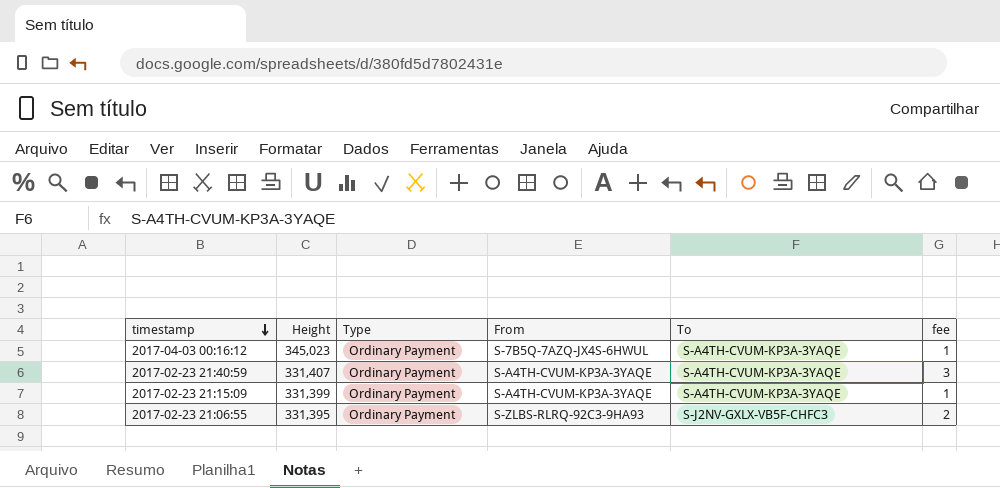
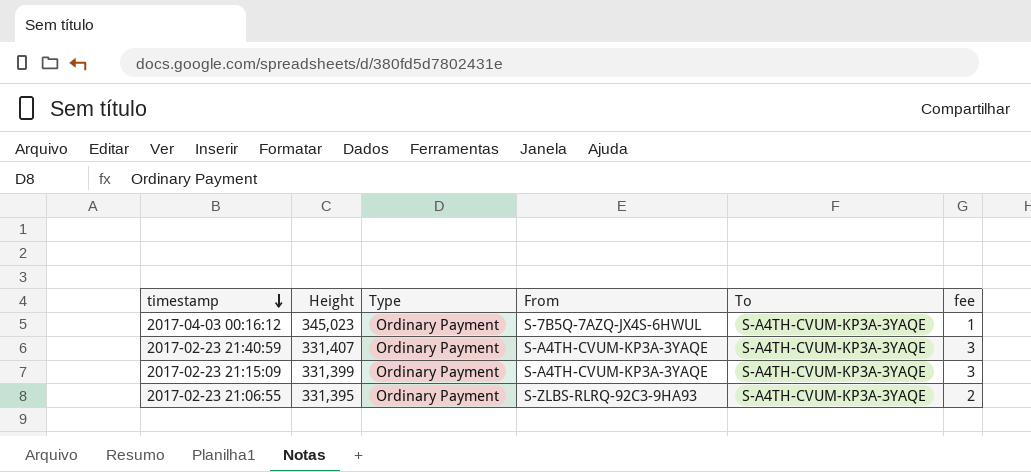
2017-02-23 21:15:09 | fee: 1 -> 3
2017-02-23 21:06:55 | To: S-J2NV-GXLX-VB5F-CHFC3 -> S-A4TH-CVUM-KP3A-3YAQE

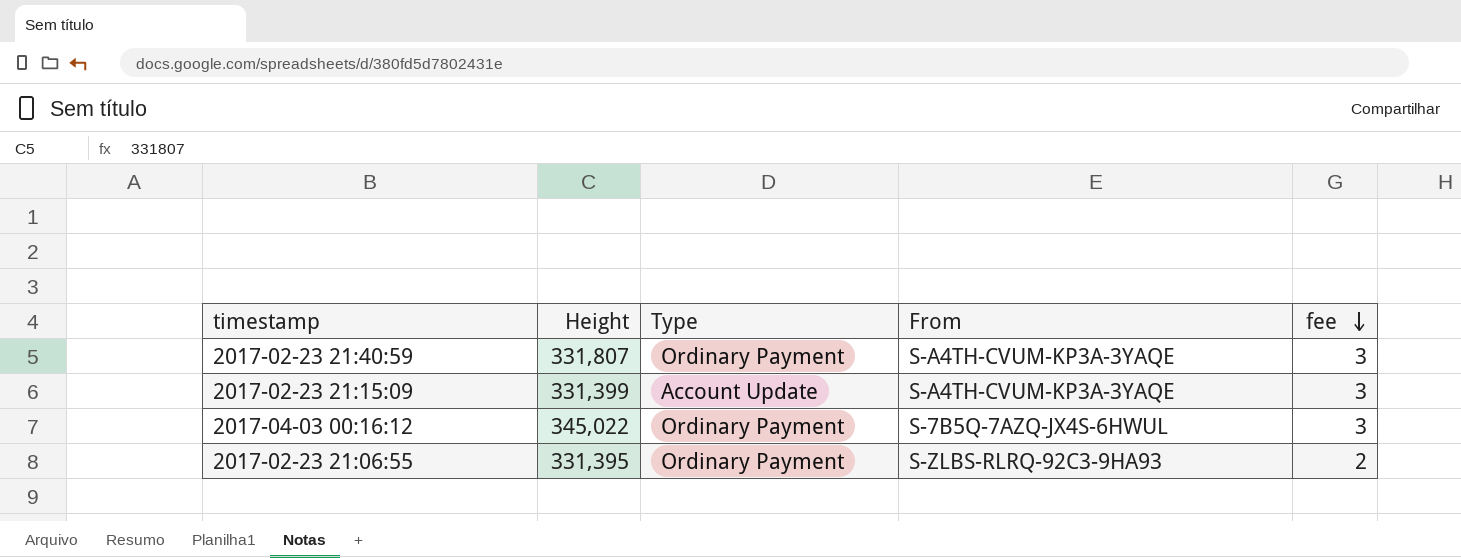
row order: timestamp descending -> fee descending
column To | position: 5 -> none
2017-02-23 21:40:59 | Height: 331,407 -> 331,807
2017-02-23 21:15:09 | Type: Ordinary Payment -> Account Update
2017-04-03 00:16:12 | Height: 345,023 -> 345,022
2017-04-03 00:16:12 | fee: 1 -> 3

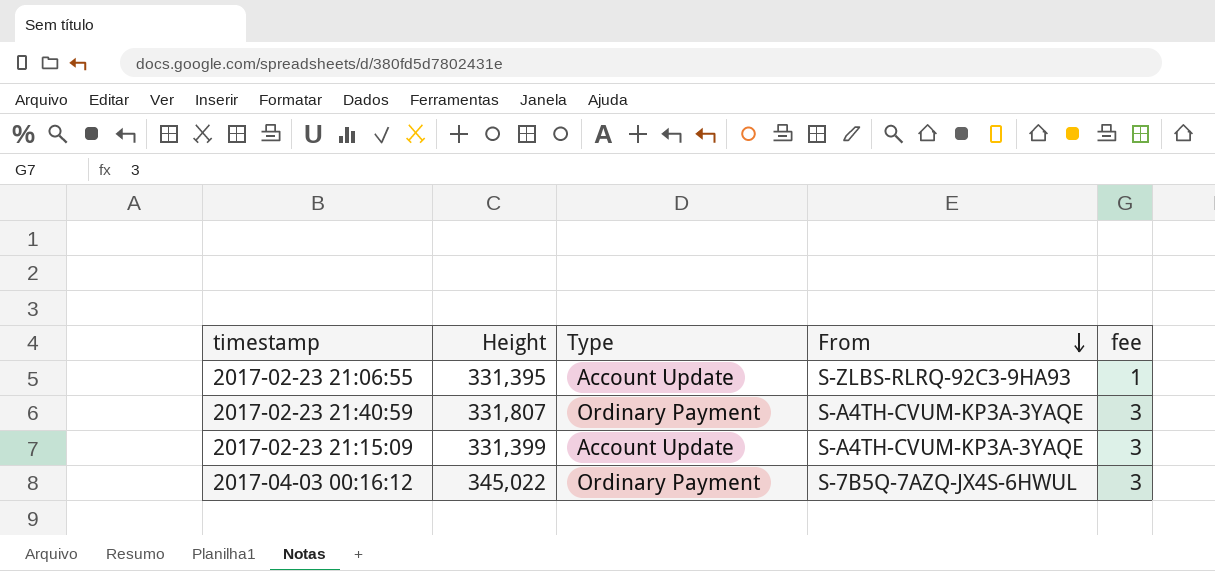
row order: fee descending -> From descending
2017-02-23 21:06:55 | Type: Ordinary Payment -> Account Update
2017-02-23 21:06:55 | fee: 2 -> 1

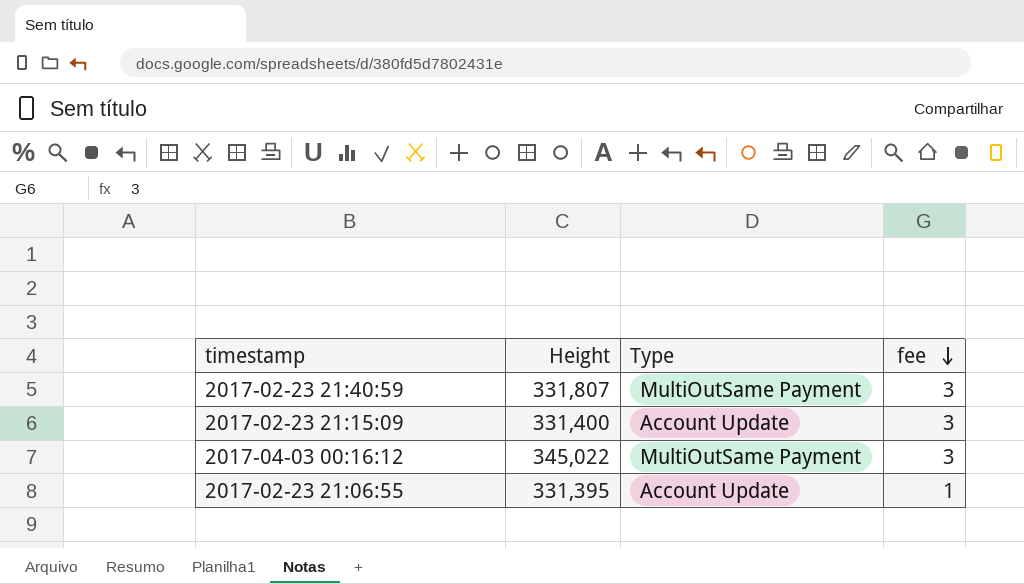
row order: From descending -> fee descending
column From | position: 4 -> none
2017-02-23 21:40:59 | Type: Ordinary Payment -> MultiOutSame Payment
2017-02-23 21:15:09 | Height: 331,399 -> 331,400
2017-04-03 00:16:12 | Type: Ordinary Payment -> MultiOutSame Payment

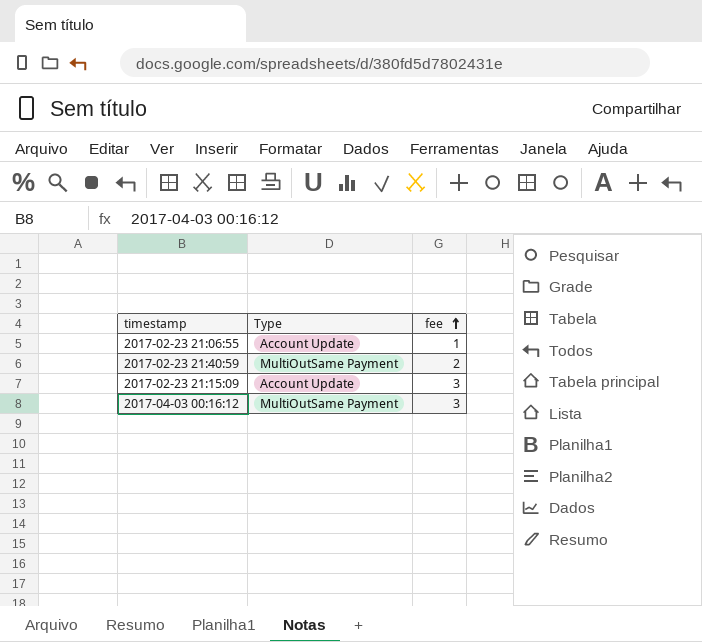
row order: fee descending -> fee ascending
column Height | position: 2 -> none
2017-02-23 21:40:59 | fee: 3 -> 2

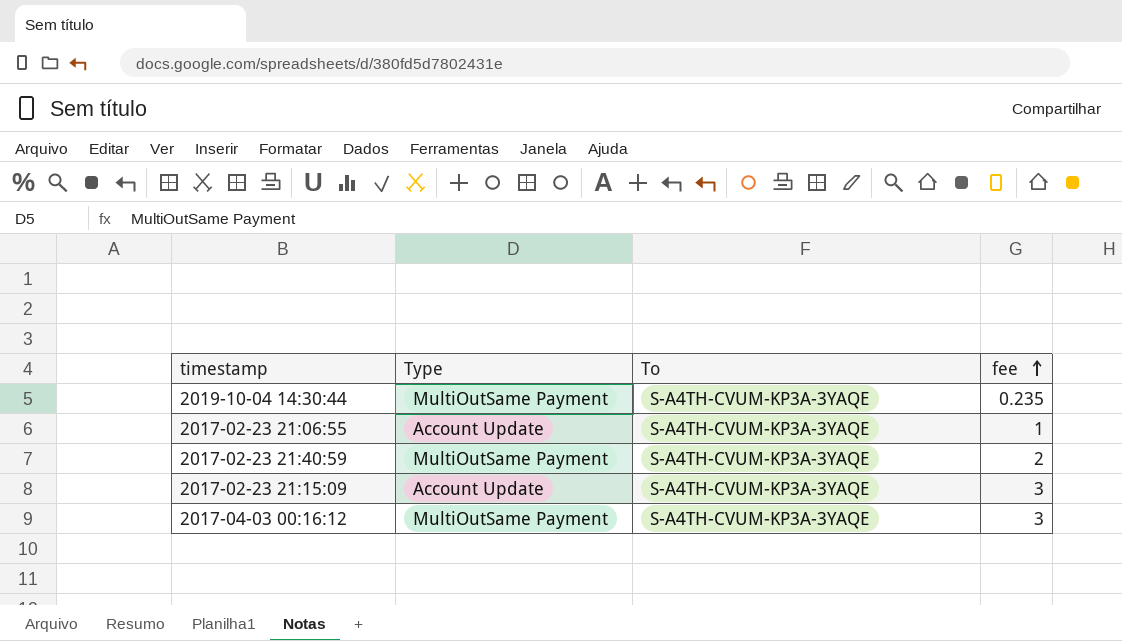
column To | position: none -> 3
row 2019-10-04 14:30:44: none -> MultiOutSame Payment | S-A4TH-CVUM-KP3A-3YAQE | 0.235

